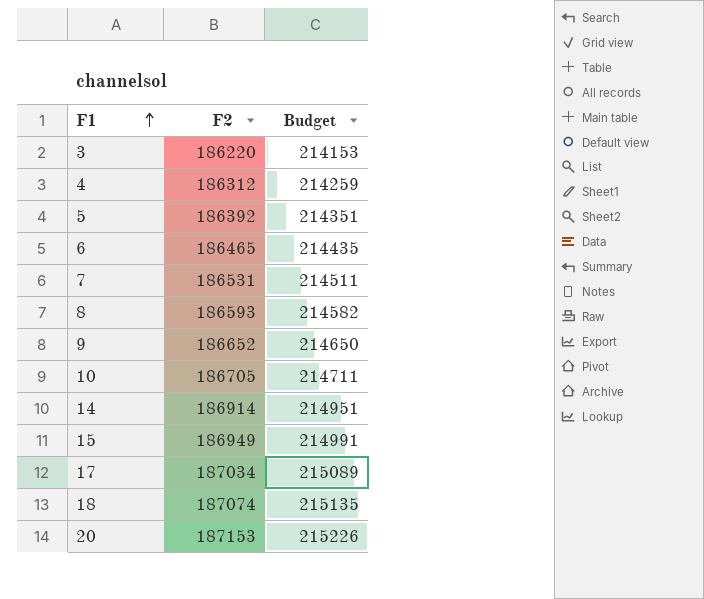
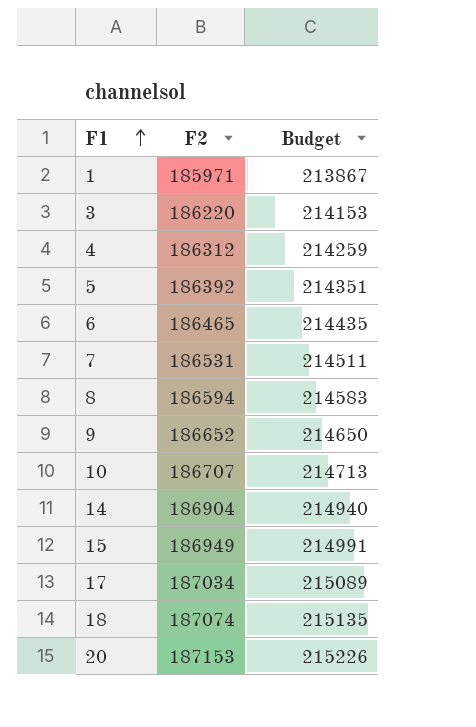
row 1: none -> 185971 | 213867
8 | F2: 186593 -> 186594
8 | Budget: 214582 -> 214583
10 | F2: 186705 -> 186707
10 | Budget: 214711 -> 214713
14 | F2: 186914 -> 186904
14 | Budget: 214951 -> 214940

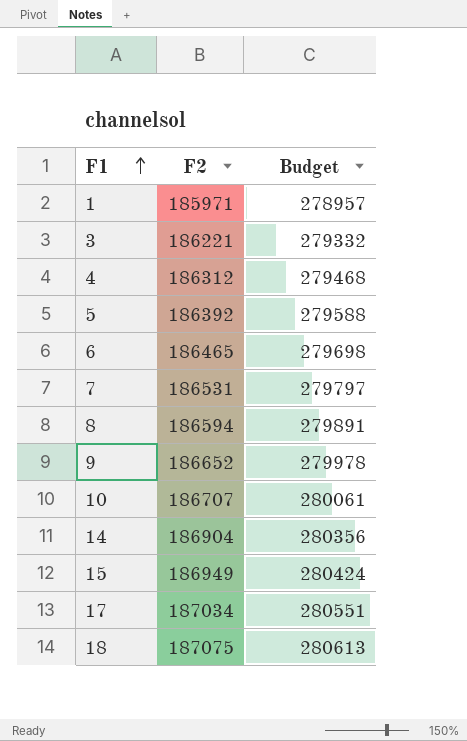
column Budget | formula: [F2] * 1.15 -> [F2] * 1.5
row 20: 187153 | 215226 -> none
3 | F2: 186220 -> 186221
18 | F2: 187074 -> 187075

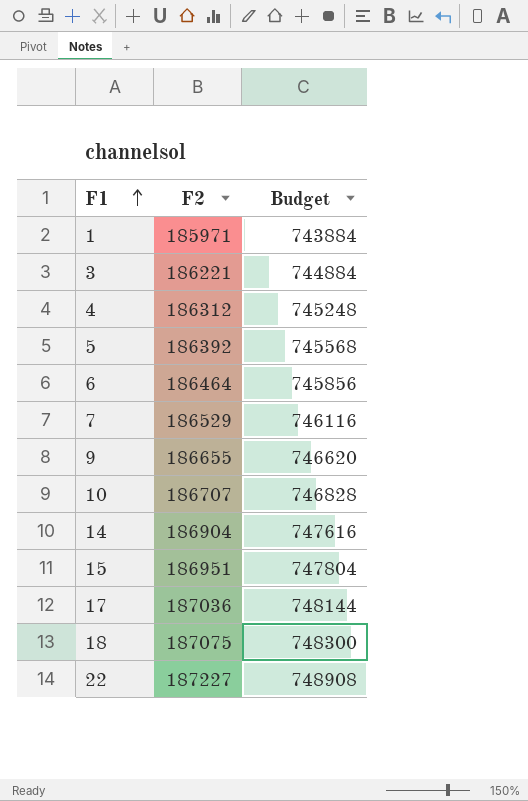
column Budget | formula: [F2] * 1.5 -> [F2] * 4
row 8: 186594 | 279891 -> none
6 | F2: 186465 -> 186464
7 | F2: 186531 -> 186529
9 | F2: 186652 -> 186655
15 | F2: 186949 -> 186951
17 | F2: 187034 -> 187036
row 22: none -> 187227 | 748908

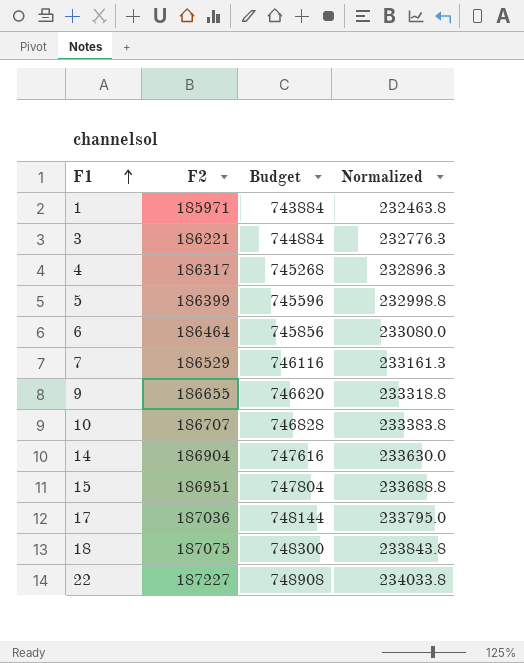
column Normalized | formula: none -> [F2] * 1.25
4 | F2: 186312 -> 186317
4 | Budget: 745248 -> 745268
5 | F2: 186392 -> 186399
5 | Budget: 745568 -> 745596

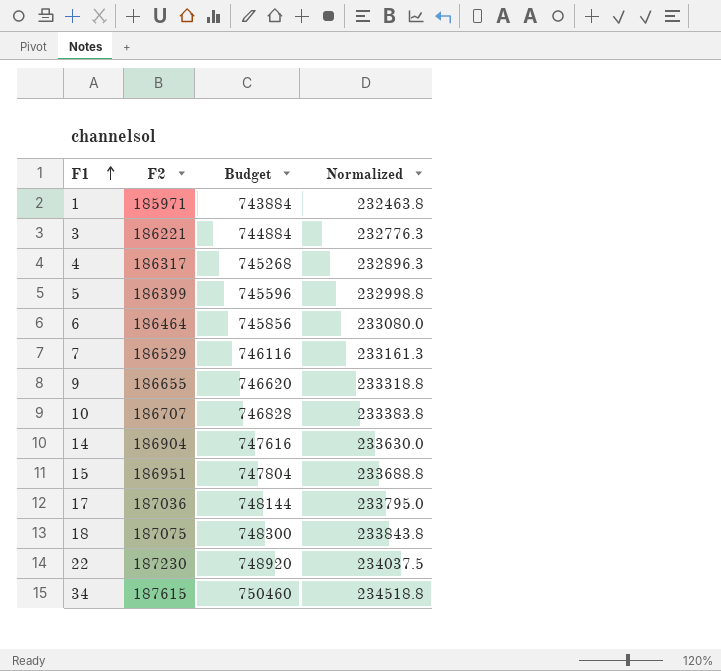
22 | F2: 187227 -> 187230
22 | Budget: 748908 -> 748920
22 | Normalized: 234033.8 -> 234037.5
row 34: none -> 187615 | 750460 | 234518.8

